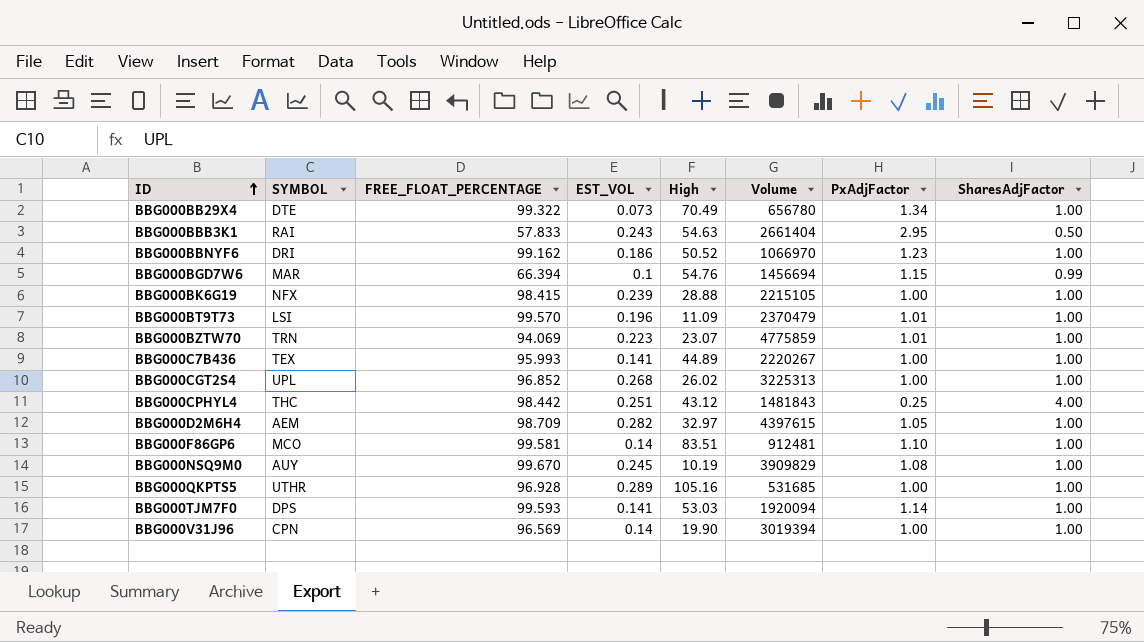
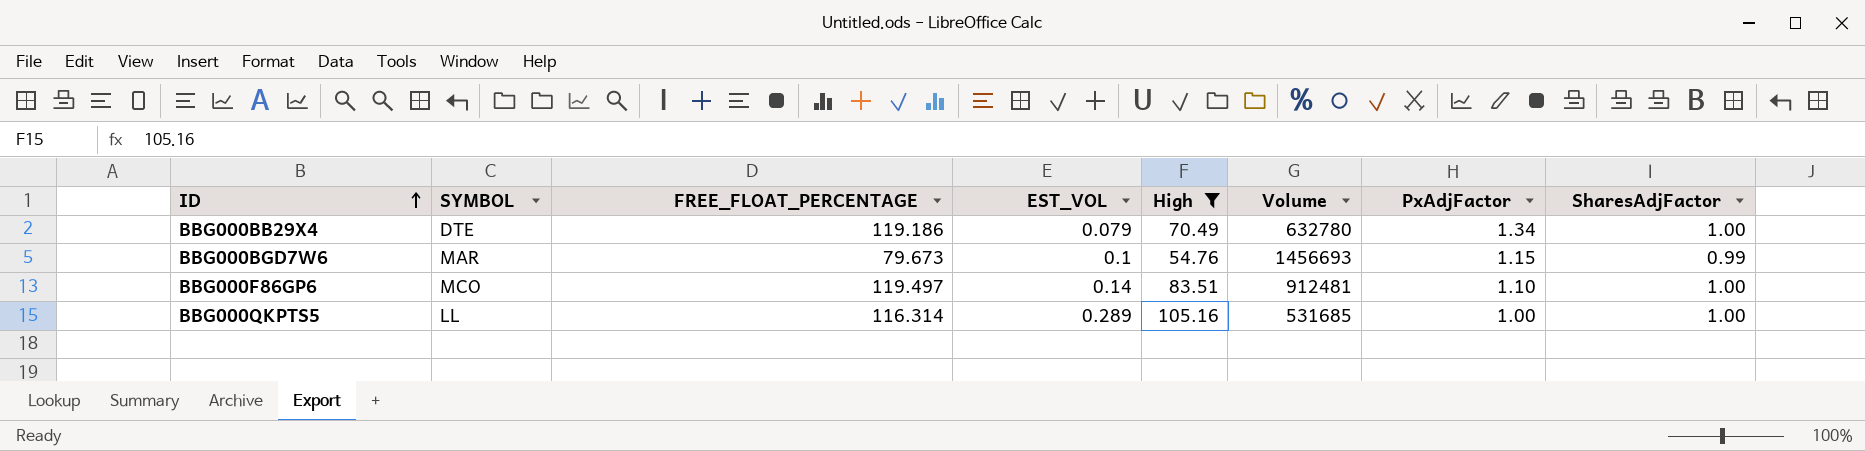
filter: none -> High >= 54.76
BBG000BB29X4 | FREE_FLOAT_PERCENTAGE: 99.322 -> 119.186
BBG000BB29X4 | EST_VOL: 0.073 -> 0.079
BBG000BB29X4 | Volume: 656780 -> 632780
BBG000BGD7W6 | FREE_FLOAT_PERCENTAGE: 66.394 -> 79.673
BBG000BGD7W6 | Volume: 1456694 -> 1456693
BBG000F86GP6 | FREE_FLOAT_PERCENTAGE: 99.581 -> 119.497
BBG000QKPTS5 | SYMBOL: UTHR -> LL
BBG000QKPTS5 | FREE_FLOAT_PERCENTAGE: 96.928 -> 116.314

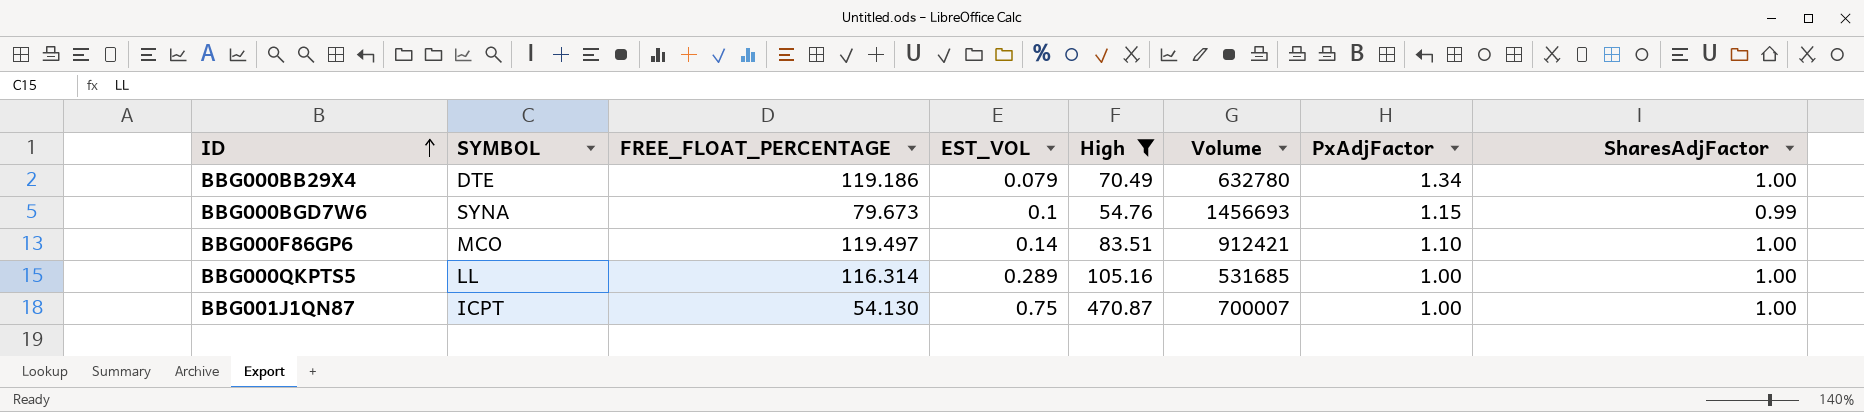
BBG000BGD7W6 | SYMBOL: MAR -> SYNA
BBG000F86GP6 | Volume: 912481 -> 912421
row BBG001J1QN87: none -> ICPT | 54.130 | 0.75 | 470.87 | 700007 | 1.00 | 1.00

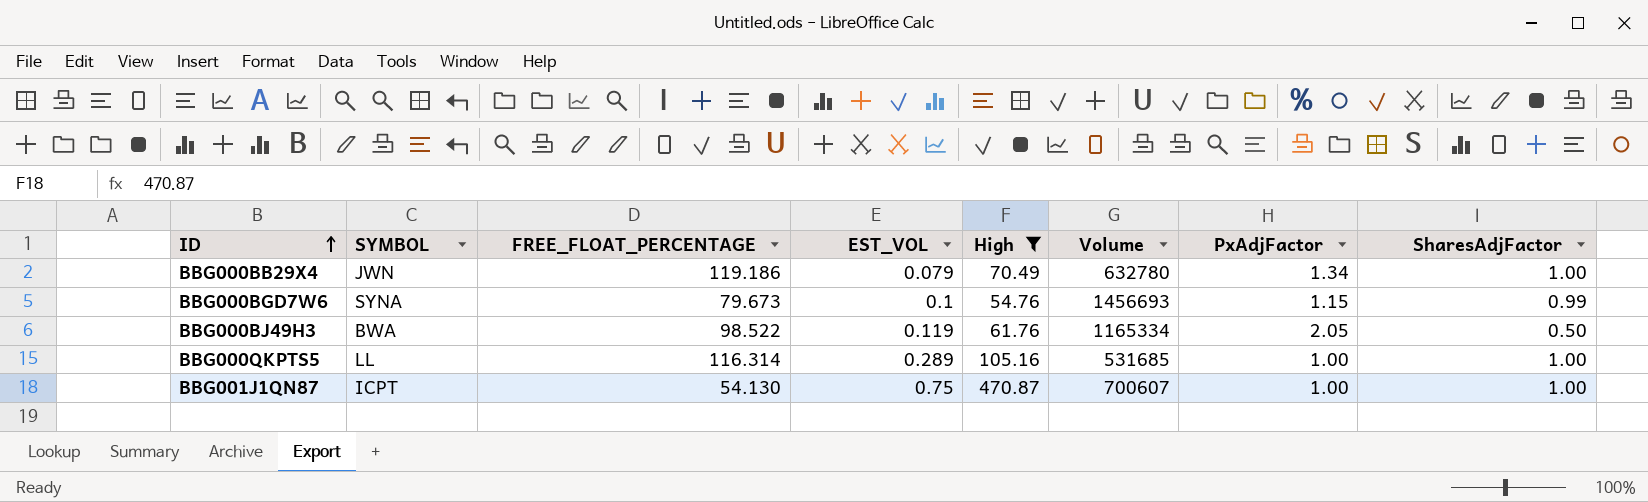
row BBG000F86GP6: MCO | 119.497 | 0.14 | 83.51 | 912421 | 1.10 | 1.00 -> none
BBG000BB29X4 | SYMBOL: DTE -> JWN
row BBG000BJ49H3: none -> BWA | 98.522 | 0.119 | 61.76 | 1165334 | 2.05 | 0.50
BBG001J1QN87 | Volume: 700007 -> 700607

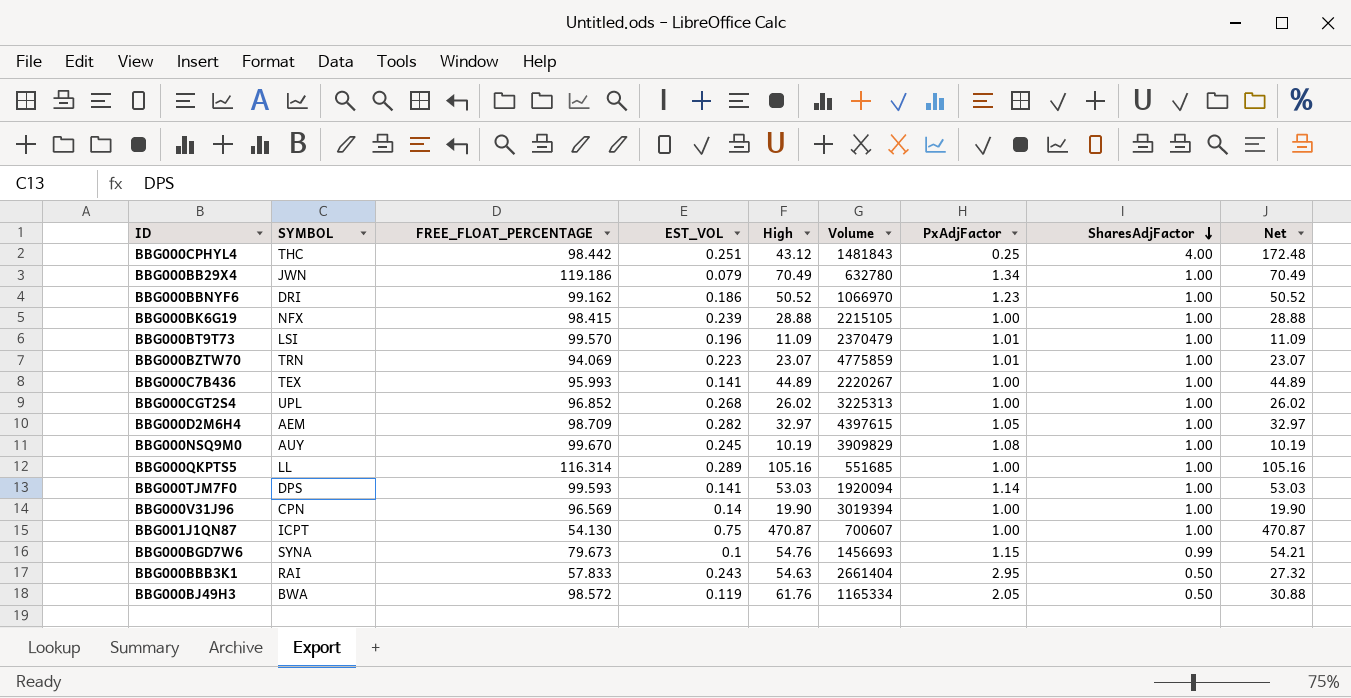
filter: High >= 54.76 -> none
row order: ID ascending -> SharesAdjFactor descending
column Net | formula: none -> [High] * [SharesAdjFactor]
BBG000QKPTS5 | Volume: 531685 -> 551685
BBG000BJ49H3 | FREE_FLOAT_PERCENTAGE: 98.522 -> 98.572

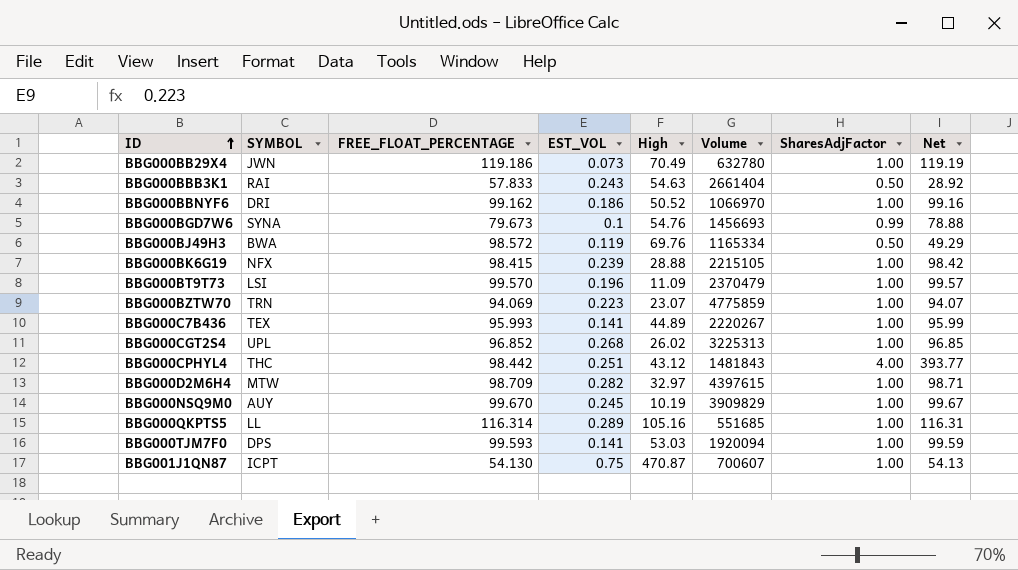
row order: SharesAdjFactor descending -> ID ascending
column PxAdjFactor | position: 7 -> none
column Net | formula: [High] * [SharesAdjFactor] -> [FREE_FLOAT_PERCENTAGE] * [SharesAdjFactor]
row BBG000V31J96: CPN | 96.569 | 0.14 | 19.90 | 3019394 | 1.00 | 1.00 | 19.90 -> none
BBG000BB29X4 | EST_VOL: 0.079 -> 0.073
BBG000BJ49H3 | High: 61.76 -> 69.76
BBG000D2M6H4 | SYMBOL: AEM -> MTW

